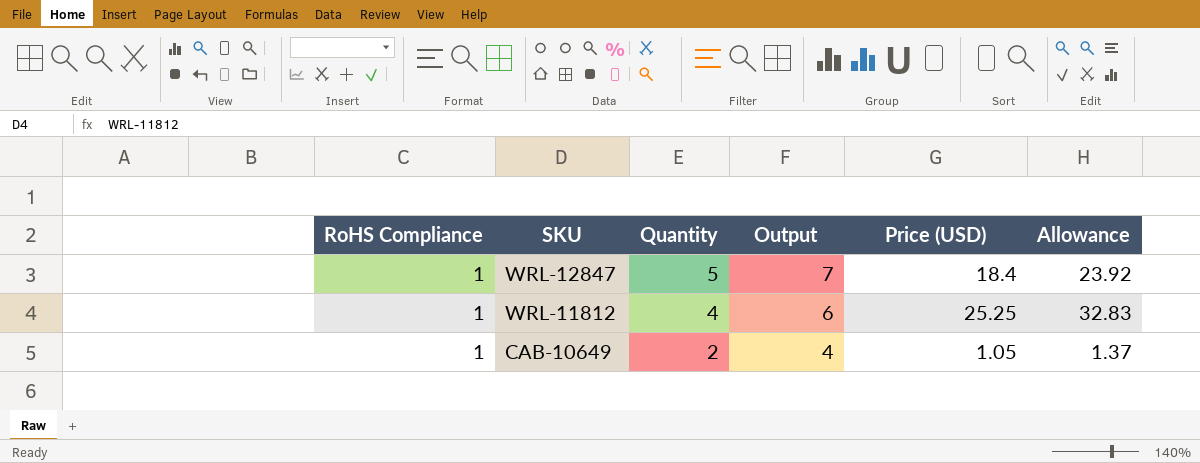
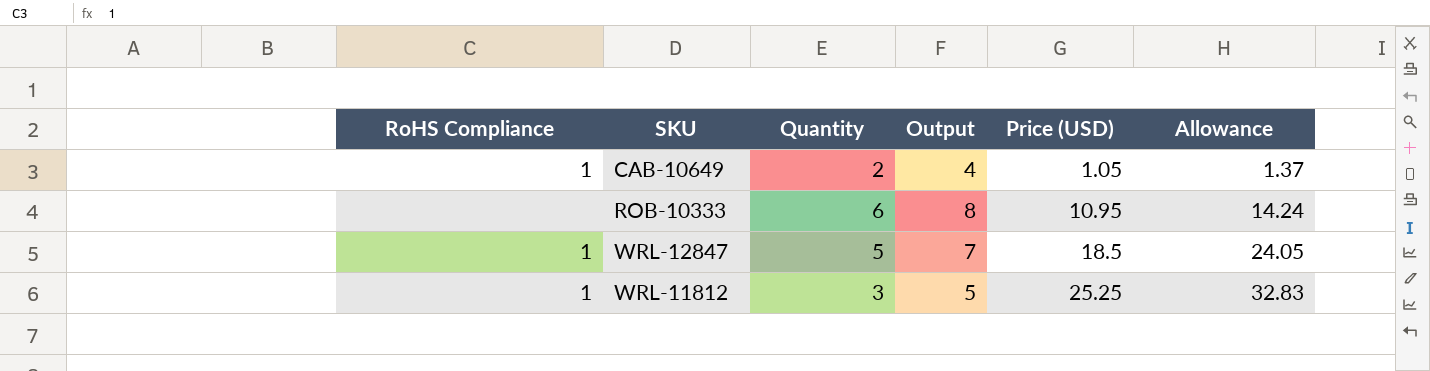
row order: SKU descending -> Price (USD) ascending
row ROB-10333: none -> none | 6 | 8 | 10.95 | 14.24
WRL-12847 | Price (USD): 18.4 -> 18.5
WRL-12847 | Allowance: 23.92 -> 24.05
WRL-11812 | Quantity: 4 -> 3
WRL-11812 | Output: 6 -> 5

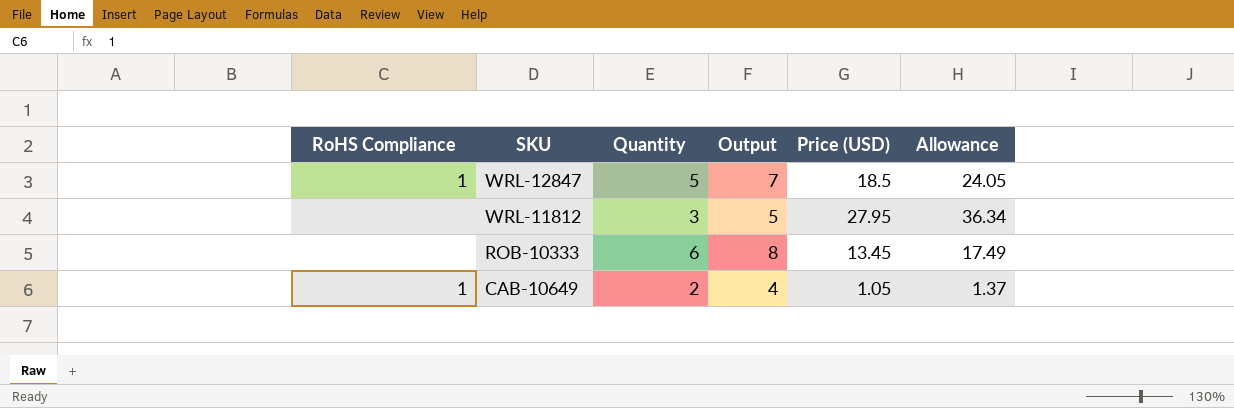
row order: Price (USD) ascending -> SKU descending
WRL-11812 | RoHS Compliance: 1 -> none
WRL-11812 | Price (USD): 25.25 -> 27.95
WRL-11812 | Allowance: 32.83 -> 36.34
ROB-10333 | Price (USD): 10.95 -> 13.45
ROB-10333 | Allowance: 14.24 -> 17.49

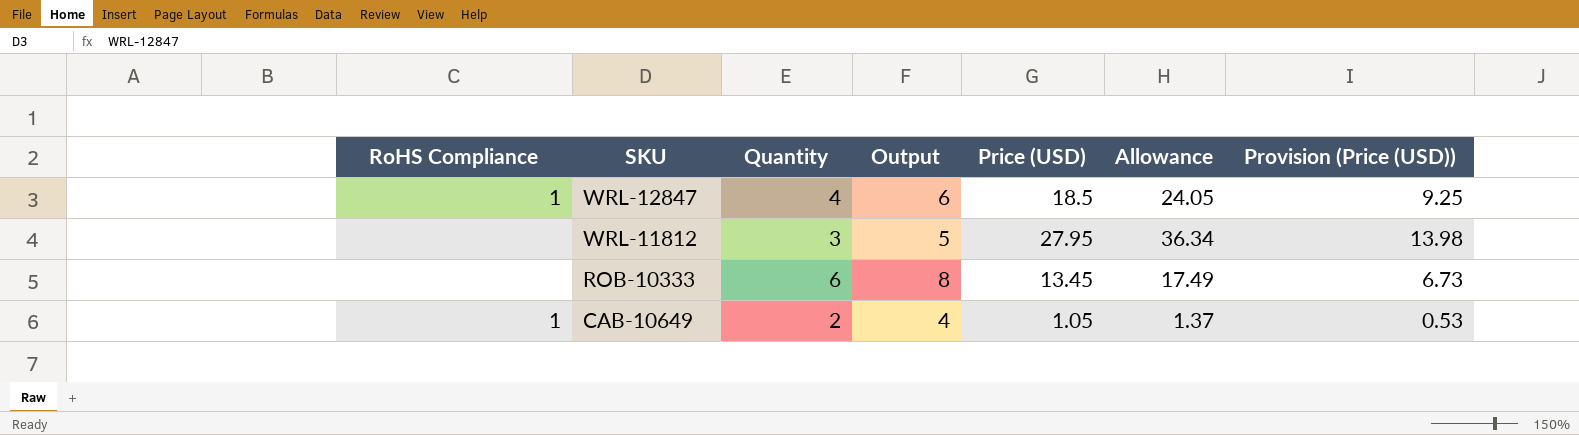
column Provision (Price (USD)) | formula: none -> [Price (USD)] * 0.5
WRL-12847 | Quantity: 5 -> 4
WRL-12847 | Output: 7 -> 6

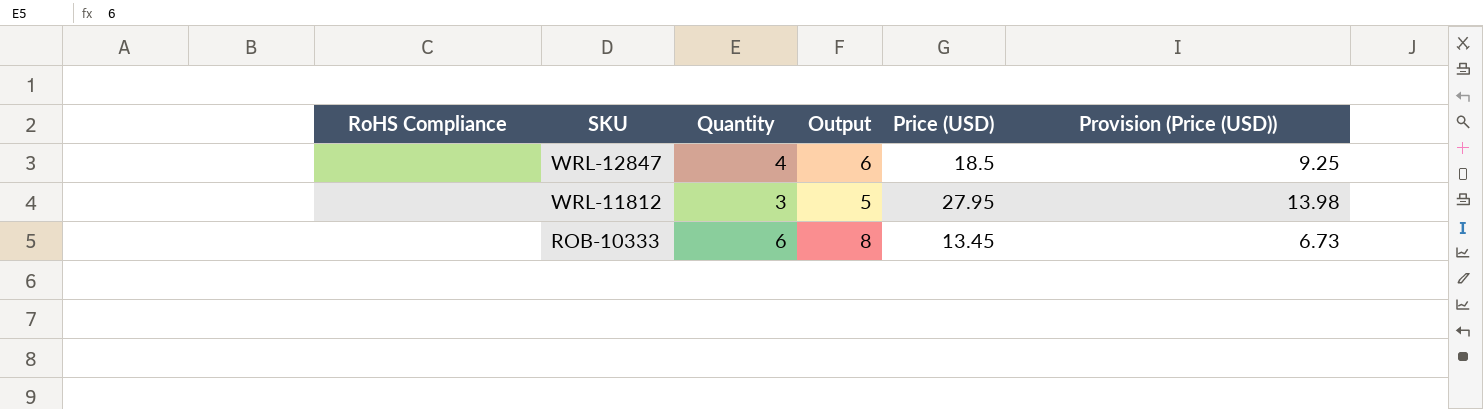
column Allowance | formula: [Price (USD)] * 1.3 -> none
row CAB-10649: 1 | 2 | 4 | 1.05 | 1.37 | 0.53 -> none
WRL-12847 | RoHS Compliance: 1 -> none

